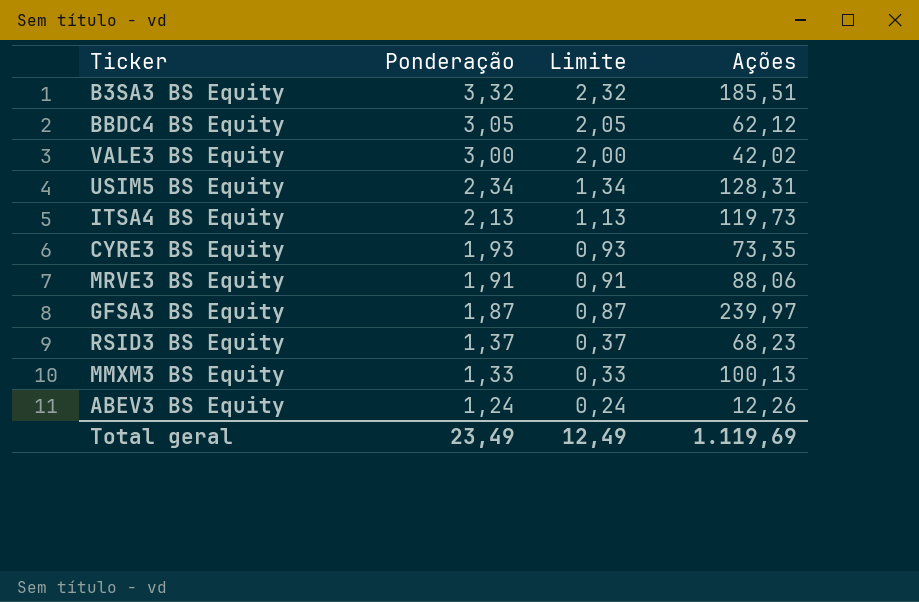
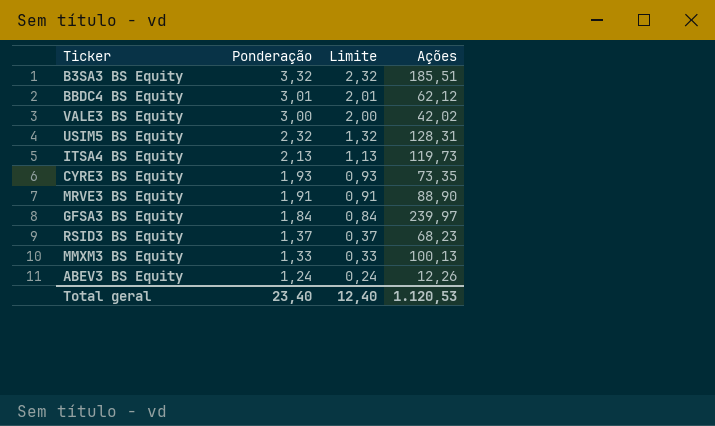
BBDC4 BS Equity | Ponderação: 3,05 -> 3,01
BBDC4 BS Equity | Limite: 2,05 -> 2,01
USIM5 BS Equity | Ponderação: 2,34 -> 2,32
USIM5 BS Equity | Limite: 1,34 -> 1,32
MRVE3 BS Equity | Ações: 88,06 -> 88,90
GFSA3 BS Equity | Ponderação: 1,87 -> 1,84
GFSA3 BS Equity | Limite: 0,87 -> 0,84
Total geral | Ponderação: 23,49 -> 23,40
Total geral | Limite: 12,49 -> 12,40
Total geral | Ações: 1.119,69 -> 1.120,53

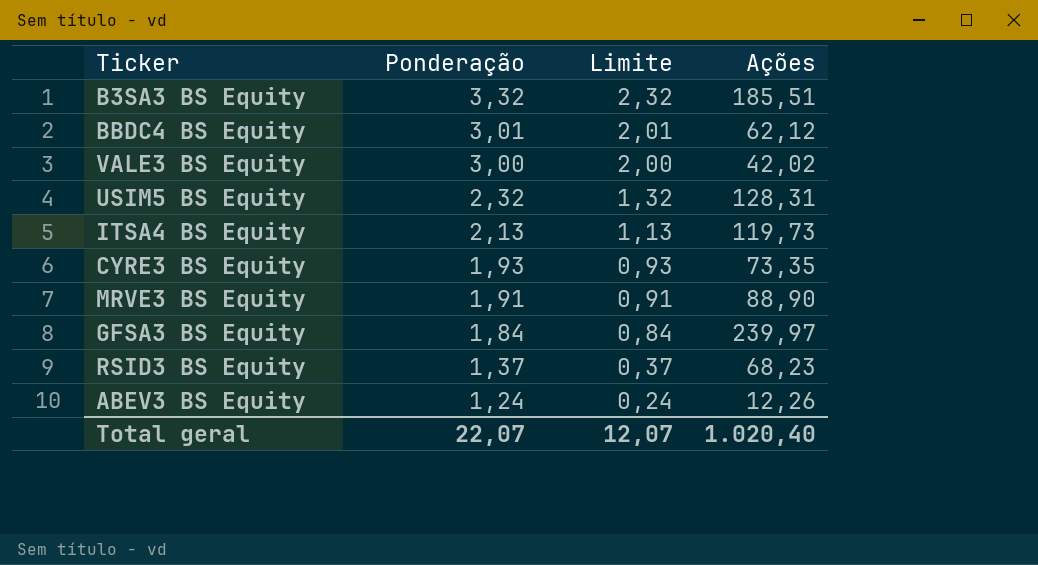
row MMXM3 BS Equity: 1,33 | 0,33 | 100,13 -> none
Total geral | Ponderação: 23,40 -> 22,07
Total geral | Limite: 12,40 -> 12,07
Total geral | Ações: 1.120,53 -> 1.020,40

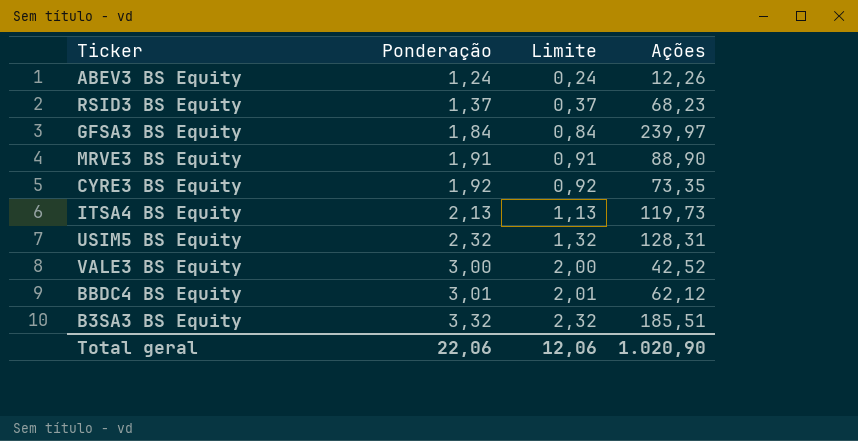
row order: Ponderação descending -> Ponderação ascending
CYRE3 BS Equity | Ponderação: 1,93 -> 1,92
CYRE3 BS Equity | Limite: 0,93 -> 0,92
VALE3 BS Equity | Ações: 42,02 -> 42,52
Total geral | Ponderação: 22,07 -> 22,06
Total geral | Limite: 12,07 -> 12,06
Total geral | Ações: 1.020,40 -> 1.020,90

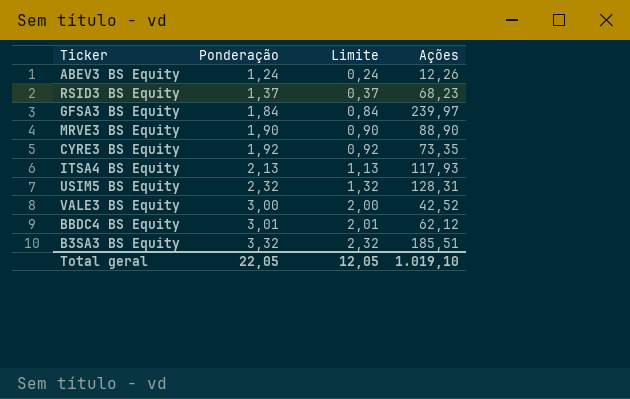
MRVE3 BS Equity | Ponderação: 1,91 -> 1,90
MRVE3 BS Equity | Limite: 0,91 -> 0,90
ITSA4 BS Equity | Ações: 119,73 -> 117,93
Total geral | Ponderação: 22,06 -> 22,05
Total geral | Limite: 12,06 -> 12,05
Total geral | Ações: 1.020,90 -> 1.019,10

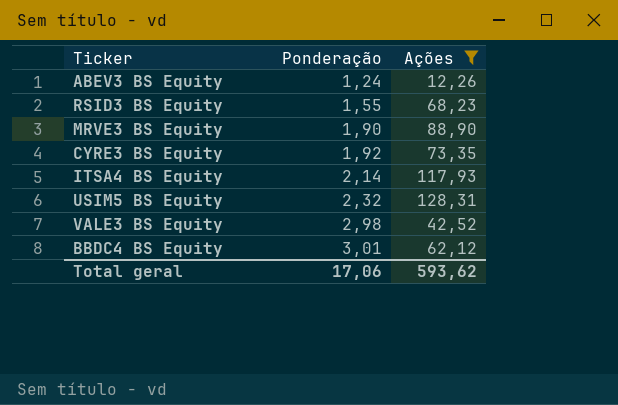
filter: none -> Ações <= 128,31
column Limite | formula: [Ponderação] - 1 -> none
RSID3 BS Equity | Ponderação: 1,37 -> 1,55
ITSA4 BS Equity | Ponderação: 2,13 -> 2,14
VALE3 BS Equity | Ponderação: 3,00 -> 2,98
Total geral | Ponderação: 22,05 -> 17,06
Total geral | Ações: 1.019,10 -> 593,62

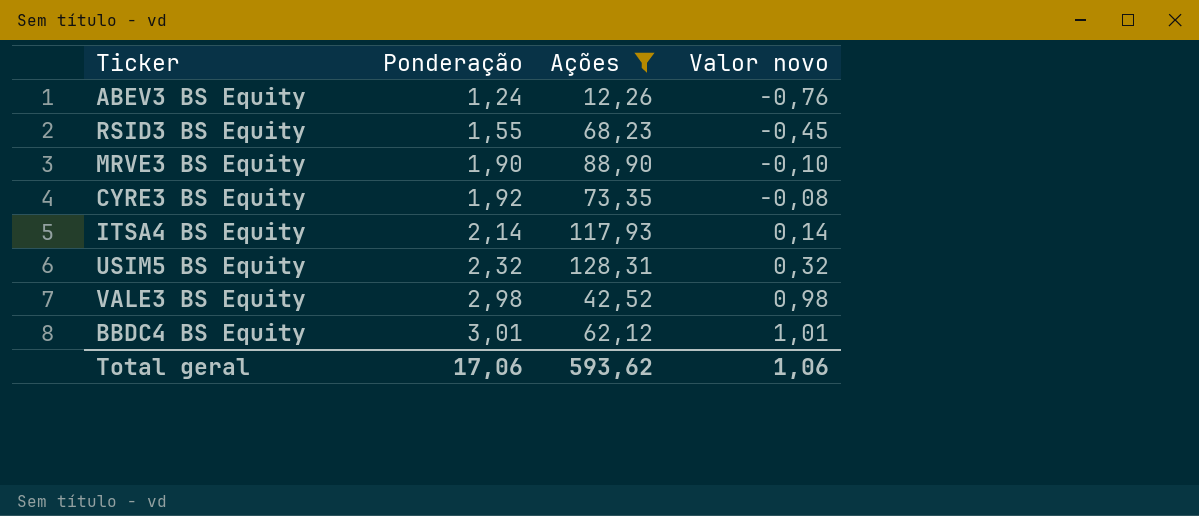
column Valor novo | formula: none -> [Ponderação] - 2

